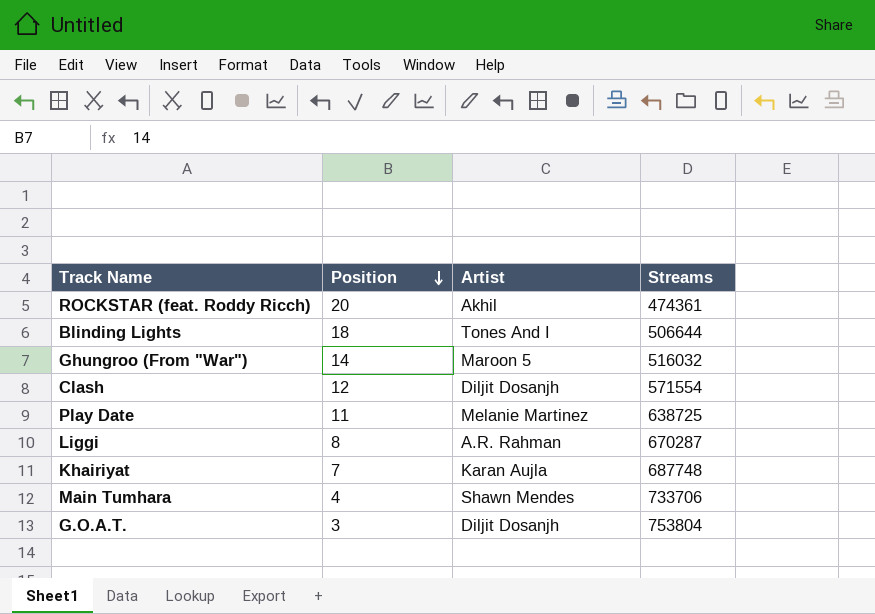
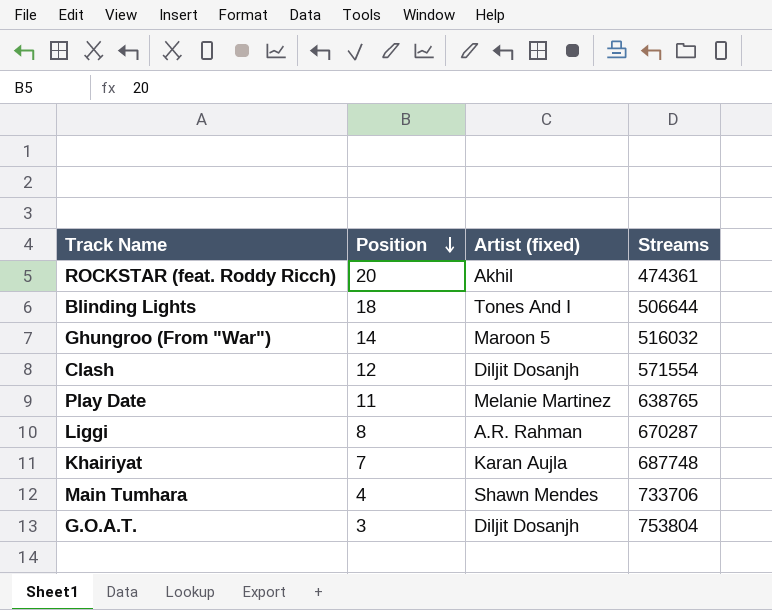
column name: Artist -> Artist (fixed)
Play Date | Streams: 638725 -> 638765

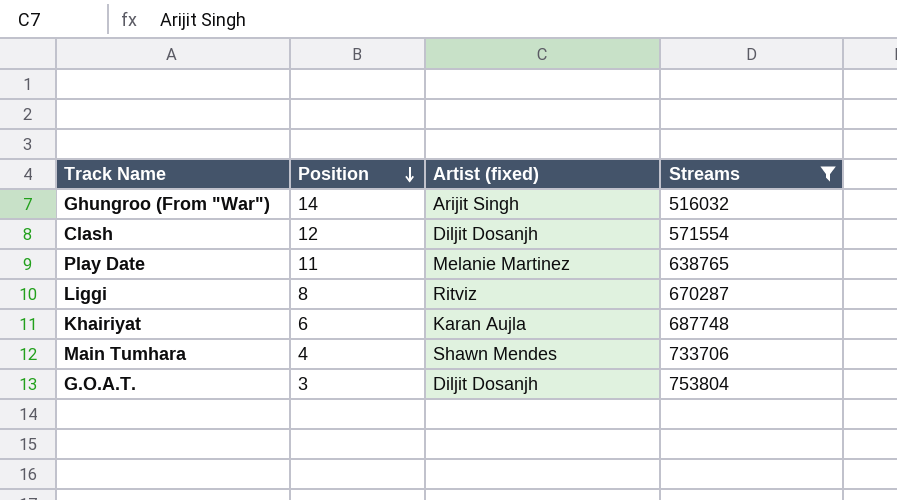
filter: none -> Streams >= 516032
Ghungroo (From "War") | Artist (fixed): Maroon 5 -> Arijit Singh
Liggi | Artist (fixed): A.R. Rahman -> Ritviz
Khairiyat | Position: 7 -> 6

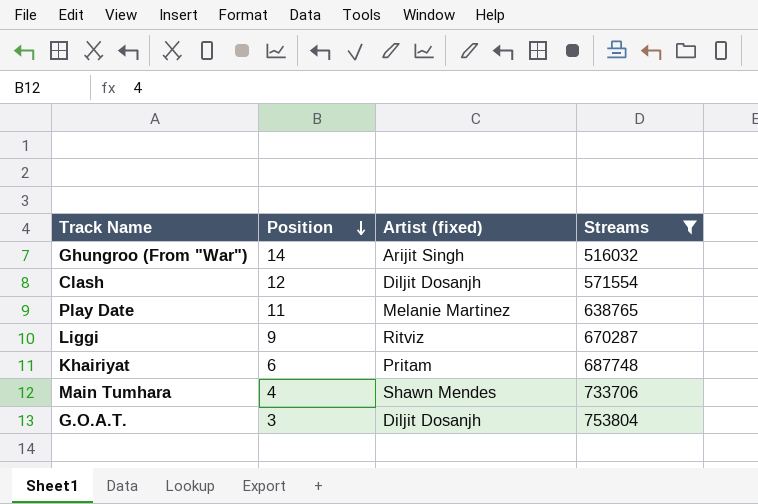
Liggi | Position: 8 -> 9
Khairiyat | Artist (fixed): Karan Aujla -> Pritam

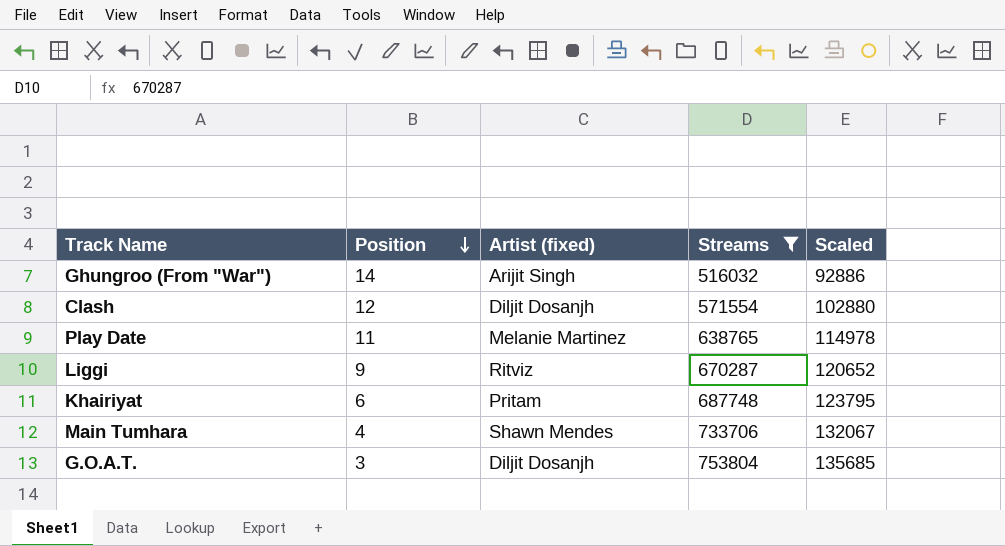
column Scaled | formula: none -> [Streams] * 0.18

